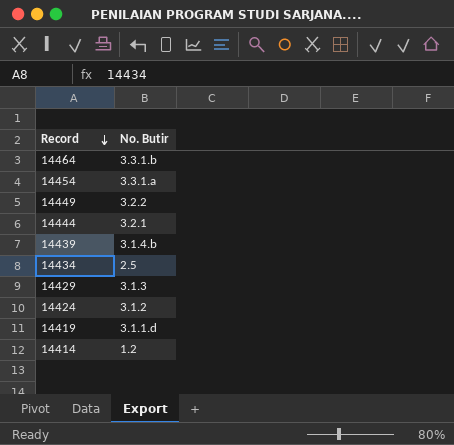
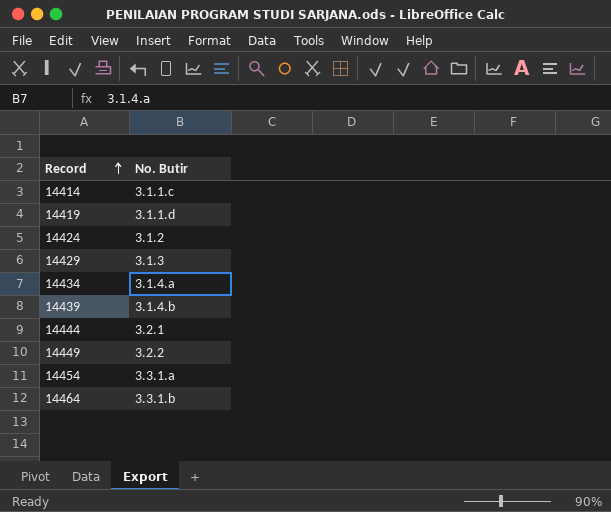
row order: Record descending -> Record ascending
14414 | No. Butir: 1.2 -> 3.1.1.c
14434 | No. Butir: 2.5 -> 3.1.4.a

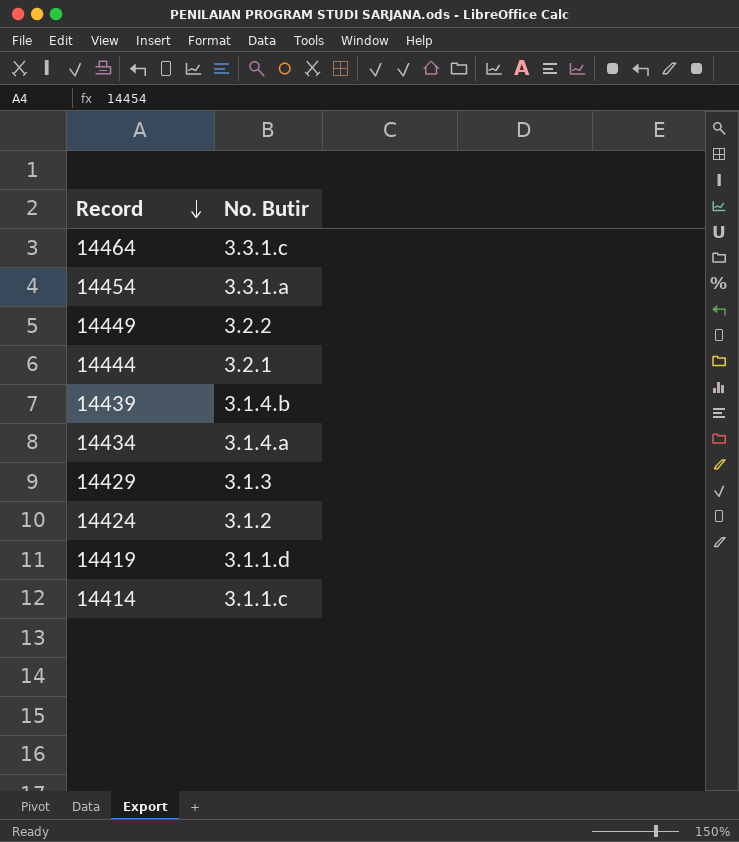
row order: Record ascending -> Record descending
14464 | No. Butir: 3.3.1.b -> 3.3.1.c

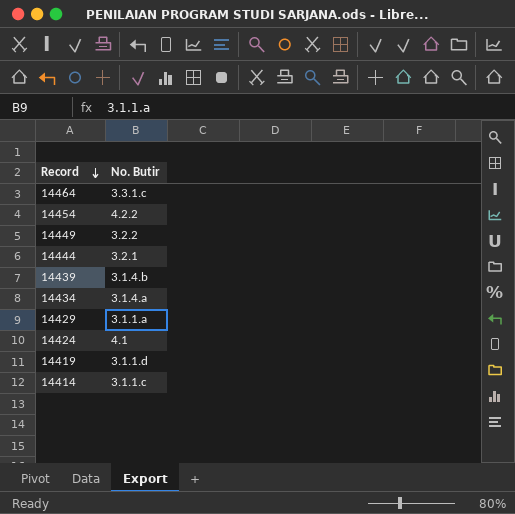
14454 | No. Butir: 3.3.1.a -> 4.2.2
14429 | No. Butir: 3.1.3 -> 3.1.1.a
14424 | No. Butir: 3.1.2 -> 4.1

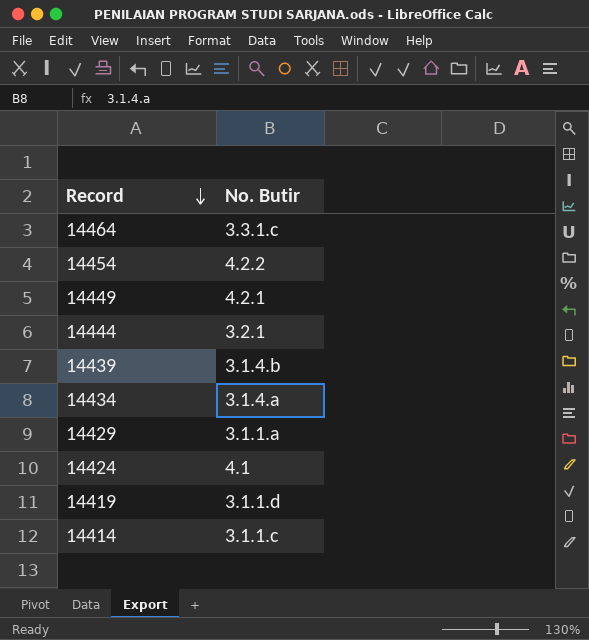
14449 | No. Butir: 3.2.2 -> 4.2.1

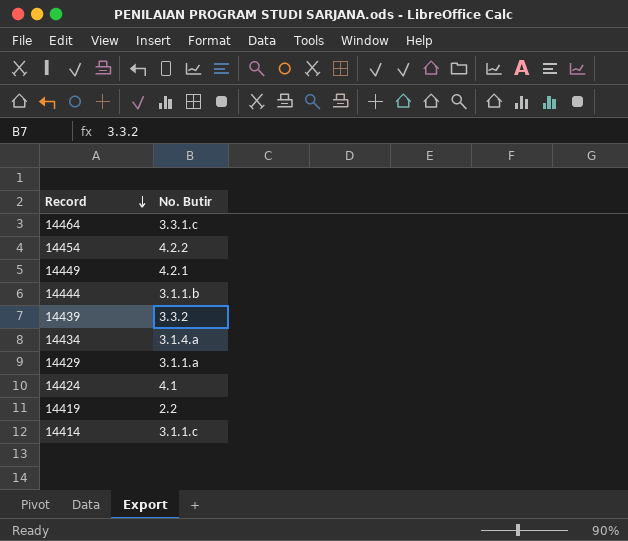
14444 | No. Butir: 3.2.1 -> 3.1.1.b
14439 | No. Butir: 3.1.4.b -> 3.3.2
14419 | No. Butir: 3.1.1.d -> 2.2

